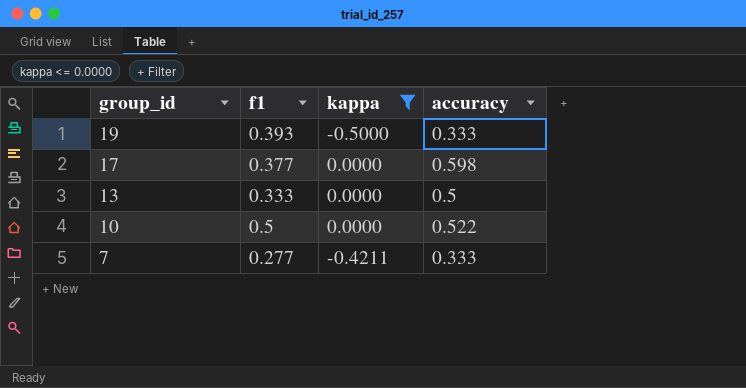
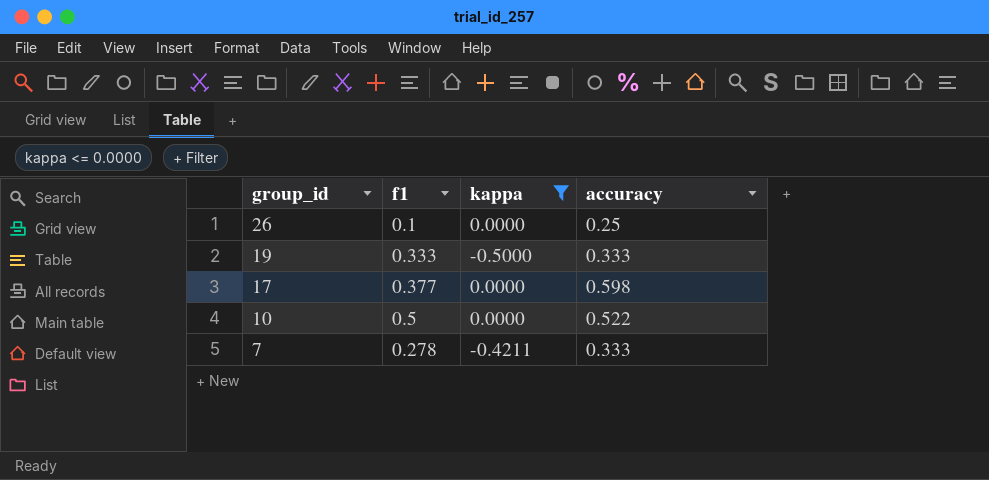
row 13: 0.333 | 0.0000 | 0.5 -> none
row 26: none -> 0.1 | 0.0000 | 0.25
19 | f1: 0.393 -> 0.333
7 | f1: 0.277 -> 0.278

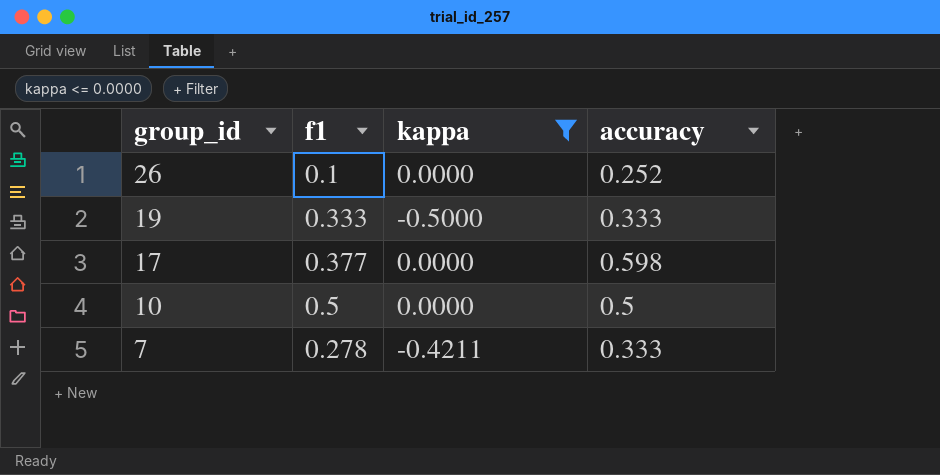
26 | accuracy: 0.25 -> 0.252
10 | accuracy: 0.522 -> 0.5

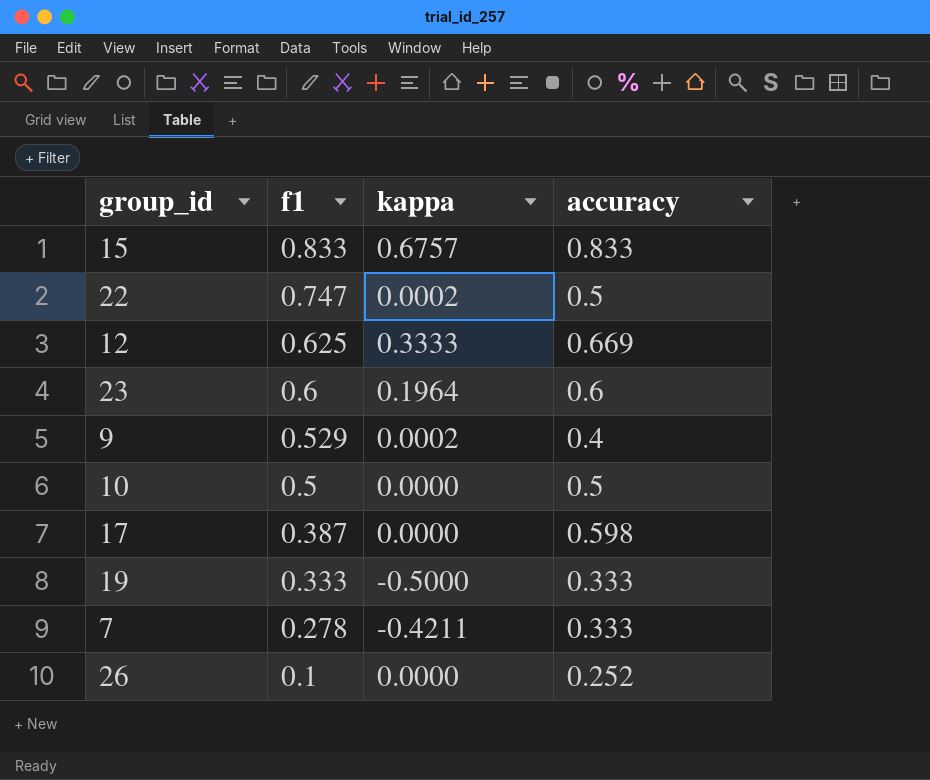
filter: kappa <= 0.0000 -> none
row order: group_id descending -> f1 descending
17 | f1: 0.377 -> 0.387

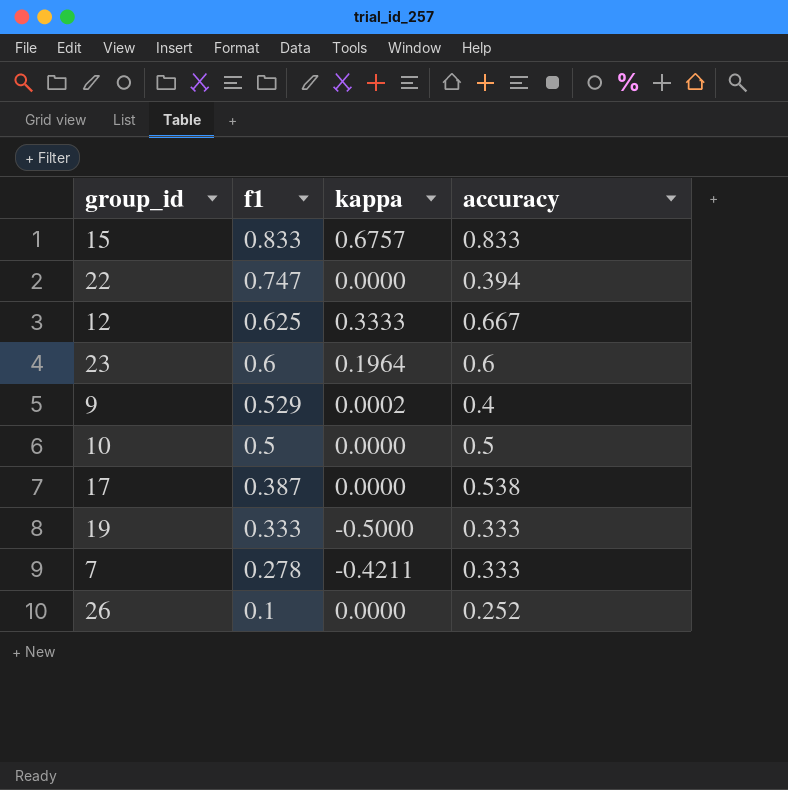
22 | kappa: 0.0002 -> 0.0000
22 | accuracy: 0.5 -> 0.394
12 | accuracy: 0.669 -> 0.667
17 | accuracy: 0.598 -> 0.538

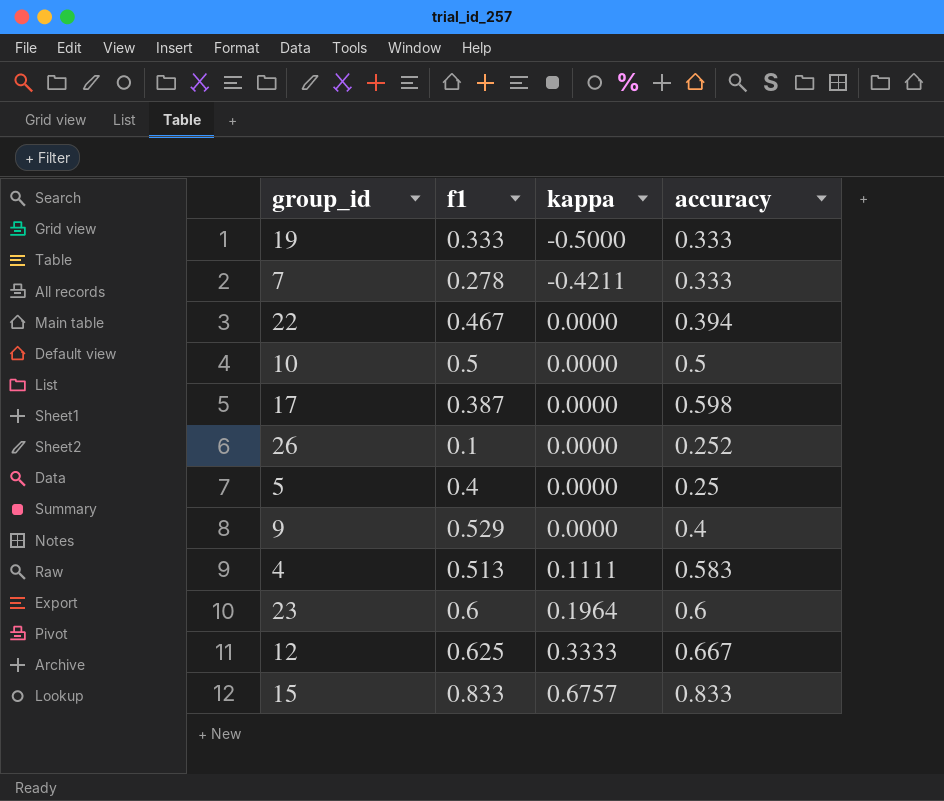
row order: f1 descending -> kappa ascending
22 | f1: 0.747 -> 0.467
17 | accuracy: 0.538 -> 0.598
row 5: none -> 0.4 | 0.0000 | 0.25
9 | kappa: 0.0002 -> 0.0000
row 4: none -> 0.513 | 0.1111 | 0.583

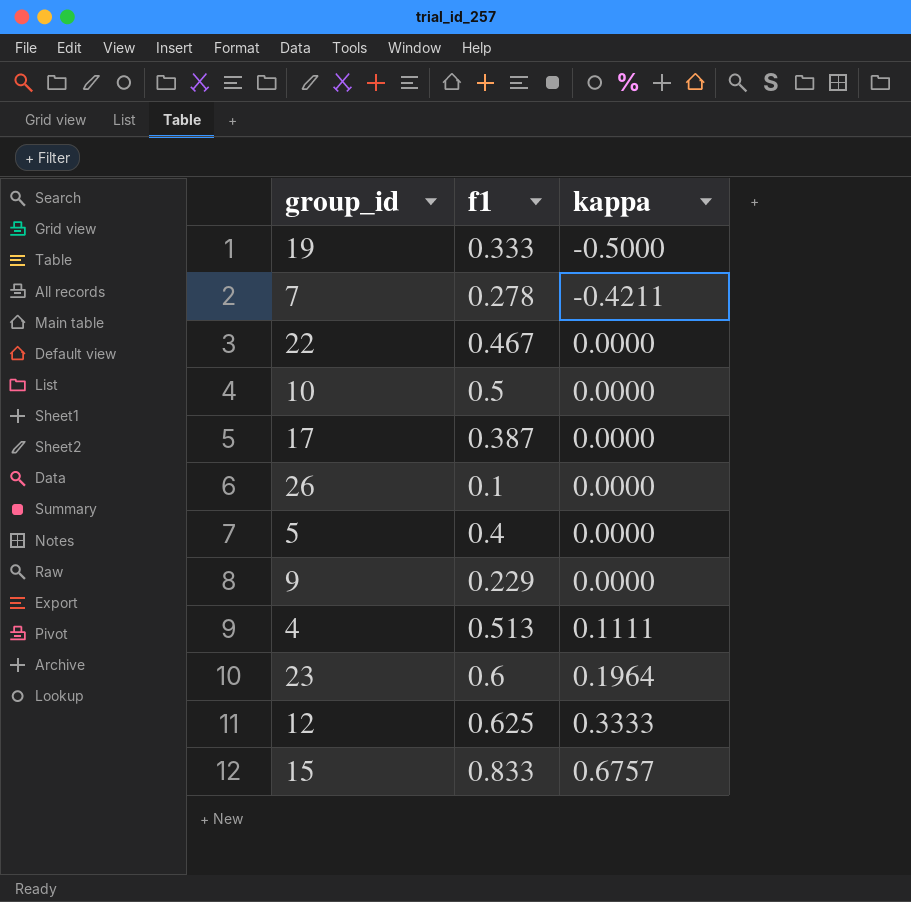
column accuracy | position: 4 -> none
9 | f1: 0.529 -> 0.229

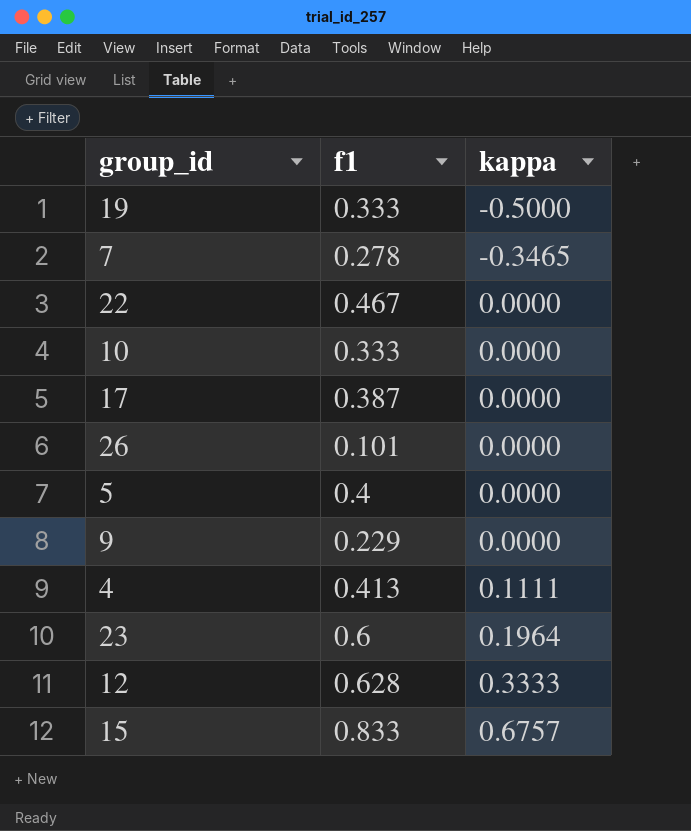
7 | kappa: -0.4211 -> -0.3465
10 | f1: 0.5 -> 0.333
26 | f1: 0.1 -> 0.101
4 | f1: 0.513 -> 0.413
12 | f1: 0.625 -> 0.628

